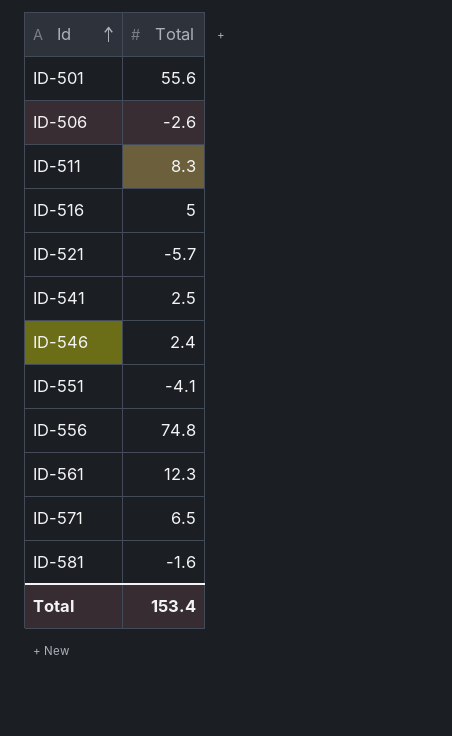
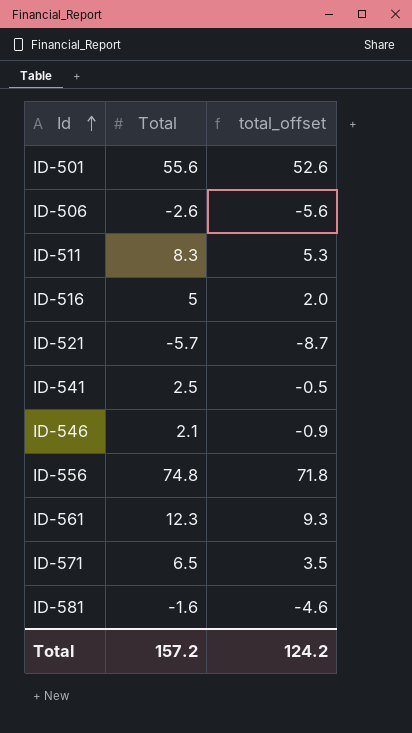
column total_offset | formula: none -> [Total] - 3
row ID-551: -4.1 -> none
ID-546 | Total: 2.4 -> 2.1
Total | Total: 153.4 -> 157.2

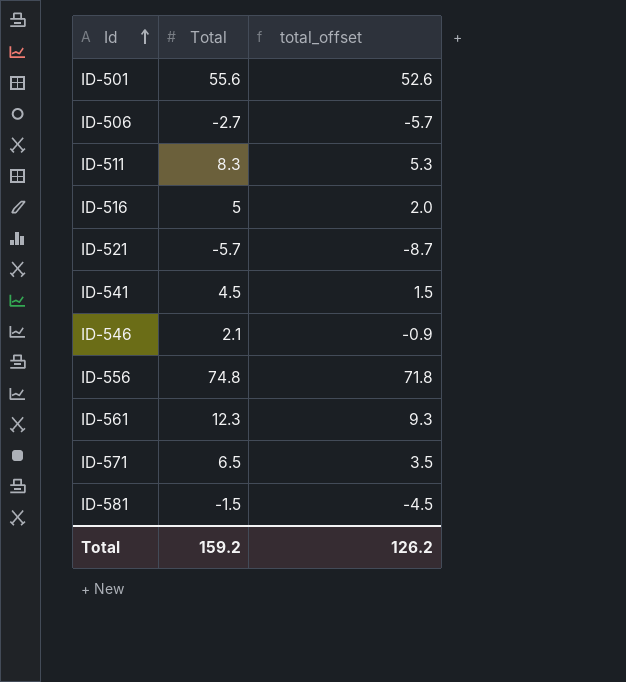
ID-506 | Total: -2.6 -> -2.7
ID-506 | total_offset: -5.6 -> -5.7
ID-541 | Total: 2.5 -> 4.5
ID-541 | total_offset: -0.5 -> 1.5
ID-581 | Total: -1.6 -> -1.5
ID-581 | total_offset: -4.6 -> -4.5
Total | Total: 157.2 -> 159.2
Total | total_offset: 124.2 -> 126.2

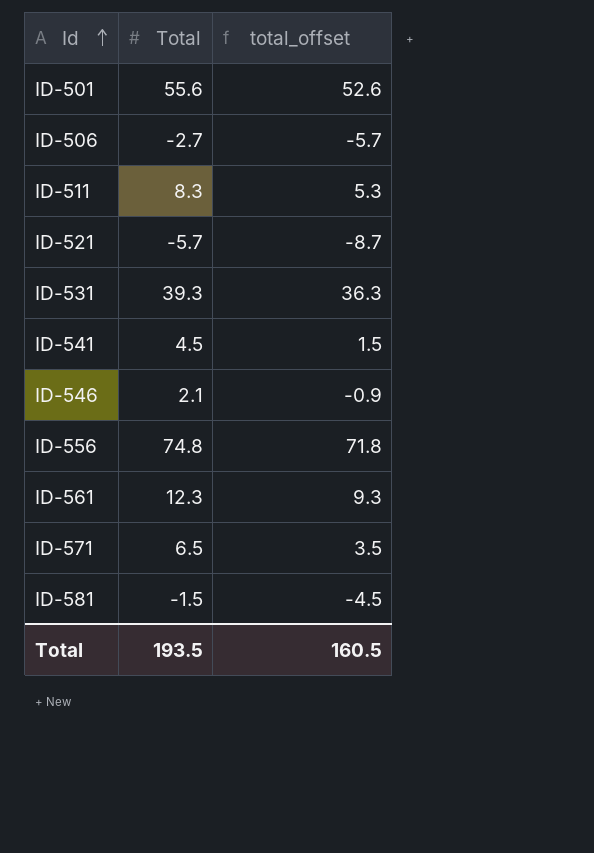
row ID-516: 5 | 2.0 -> none
row ID-531: none -> 39.3 | 36.3
Total | Total: 159.2 -> 193.5
Total | total_offset: 126.2 -> 160.5

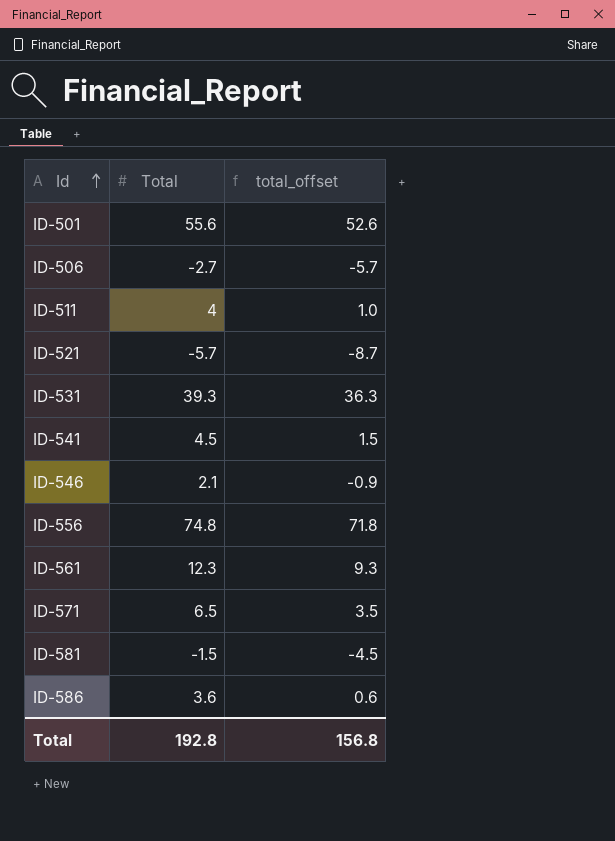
ID-511 | Total: 8.3 -> 4
ID-511 | total_offset: 5.3 -> 1.0
row ID-586: none -> 3.6 | 0.6
Total | Total: 193.5 -> 192.8
Total | total_offset: 160.5 -> 156.8

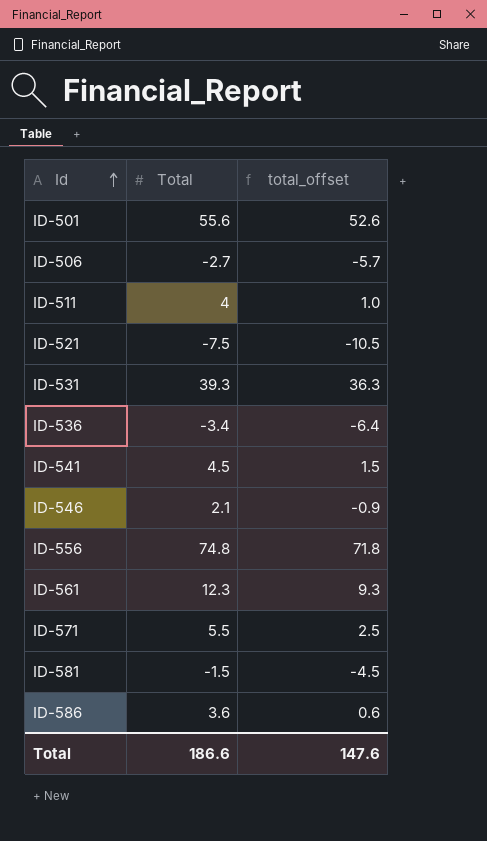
ID-521 | Total: -5.7 -> -7.5
ID-521 | total_offset: -8.7 -> -10.5
row ID-536: none -> -3.4 | -6.4
ID-571 | Total: 6.5 -> 5.5
ID-571 | total_offset: 3.5 -> 2.5
Total | Total: 192.8 -> 186.6
Total | total_offset: 156.8 -> 147.6

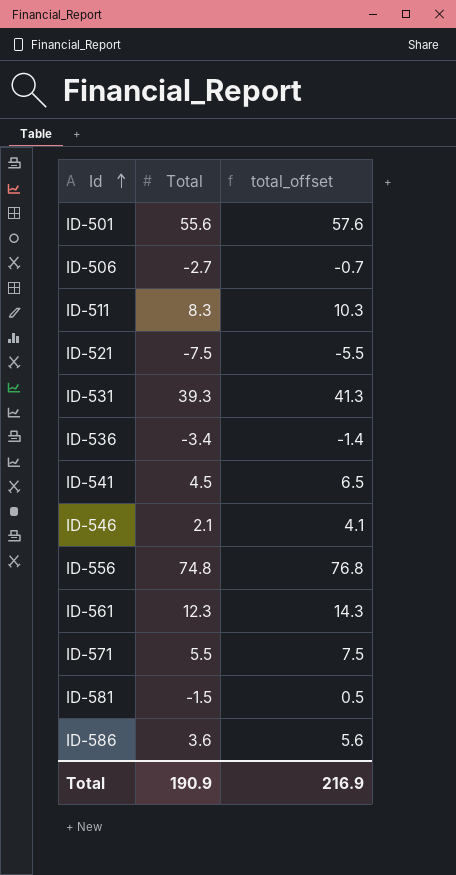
column total_offset | formula: [Total] - 3 -> [Total] + 2
ID-511 | Total: 4 -> 8.3
Total | Total: 186.6 -> 190.9
Total | total_offset: 147.6 -> 216.9

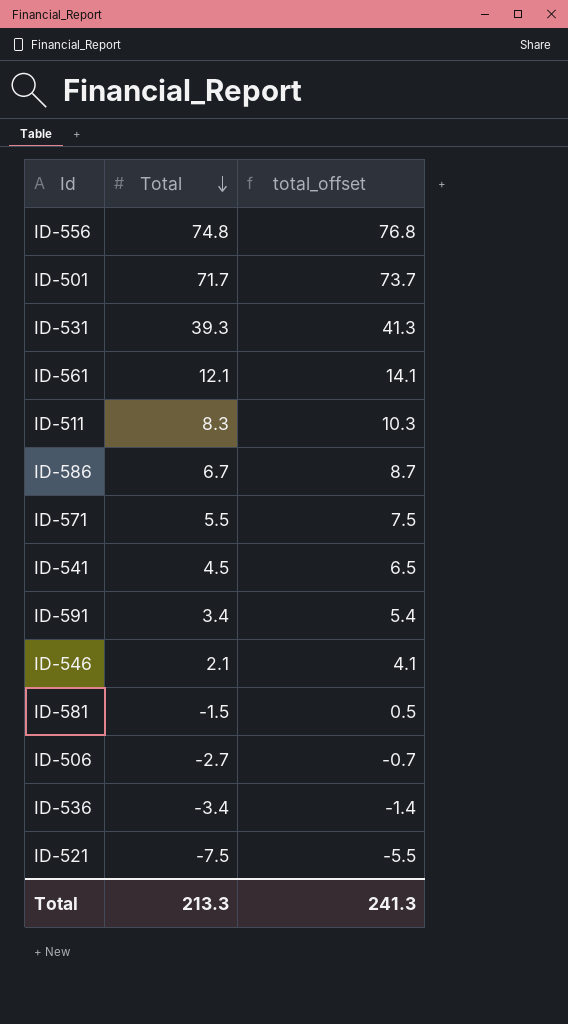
row order: Id ascending -> Total descending
ID-501 | Total: 55.6 -> 71.7
ID-501 | total_offset: 57.6 -> 73.7
ID-561 | Total: 12.3 -> 12.1
ID-561 | total_offset: 14.3 -> 14.1
ID-586 | Total: 3.6 -> 6.7
ID-586 | total_offset: 5.6 -> 8.7
row ID-591: none -> 3.4 | 5.4
Total | Total: 190.9 -> 213.3
Total | total_offset: 216.9 -> 241.3

